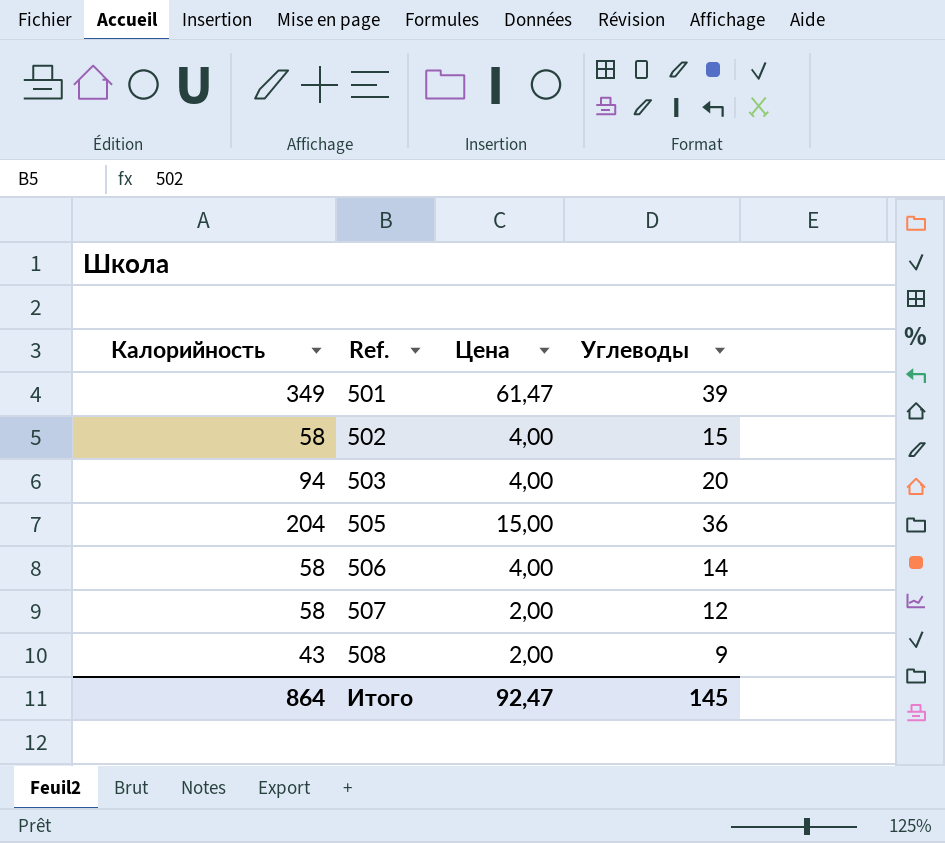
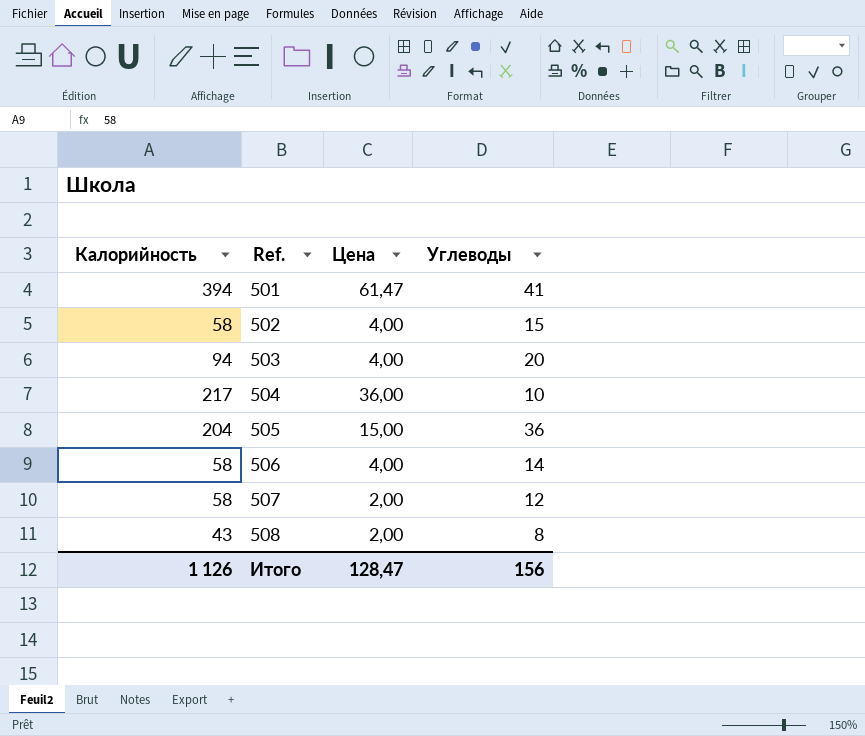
501 | Калорийность: 349 -> 394
501 | Углеводы: 39 -> 41
row 504: none -> 217 | 36,00 | 10
508 | Углеводы: 9 -> 8
Итого | Калорийность: 864 -> 1 126
Итого | Цена: 92,47 -> 128,47
Итого | Углеводы: 145 -> 156

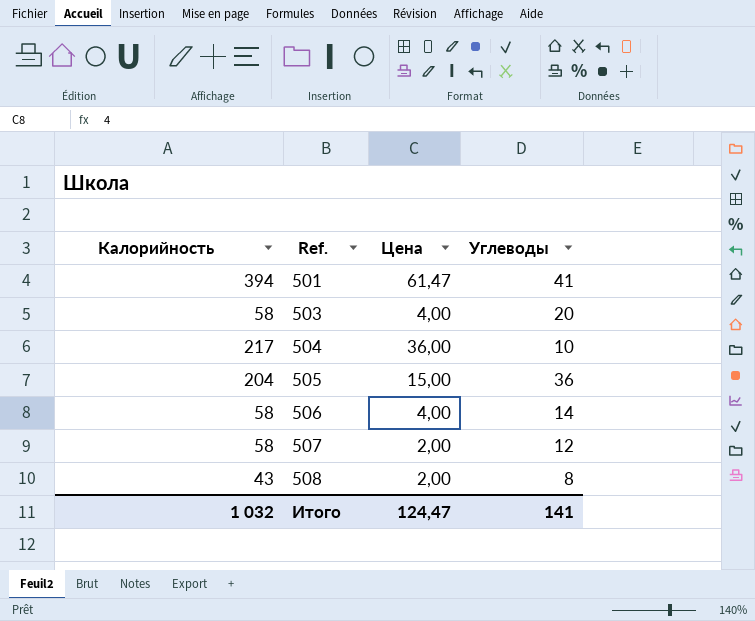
row 502: 58 | 4,00 | 15 -> none
503 | Калорийность: 94 -> 58
Итого | Калорийность: 1 126 -> 1 032
Итого | Цена: 128,47 -> 124,47
Итого | Углеводы: 156 -> 141

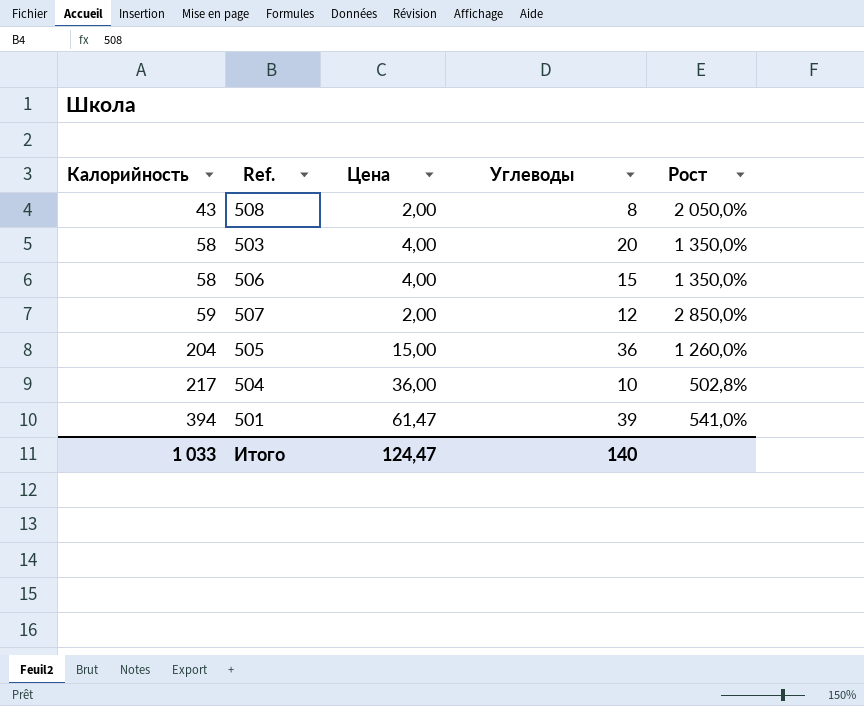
row order: Ref. ascending -> Калорийность ascending
column Рост | formula: none -> ([Калорийность] - [Цена]) / [Цена]
506 | Углеводы: 14 -> 15
507 | Калорийность: 58 -> 59
501 | Углеводы: 41 -> 39
Итого | Калорийность: 1 032 -> 1 033
Итого | Углеводы: 141 -> 140

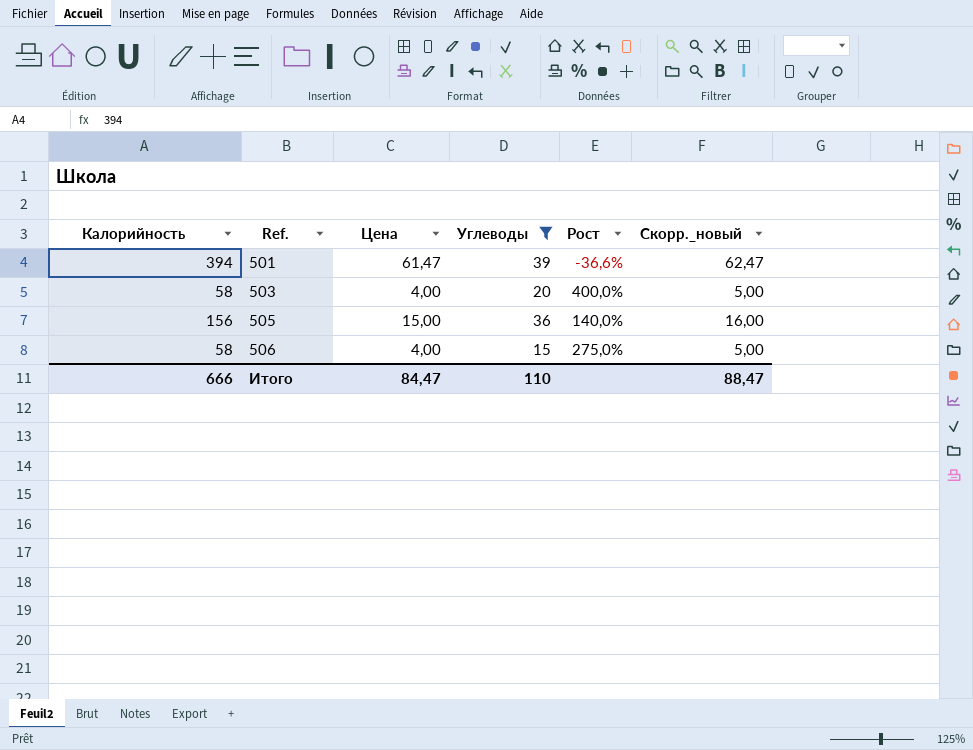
filter: none -> Углеводы >= 15
row order: Калорийность ascending -> Ref. ascending
column Рост | formula: ([Калорийность] - [Цена]) / [Цена] -> ([Углеводы] - [Цена]) / [Цена]
column Скорр._новый | formula: none -> [Цена] + 1
505 | Калорийность: 204 -> 156
Итого | Калорийность: 1 033 -> 666
Итого | Цена: 124,47 -> 84,47
Итого | Углеводы: 140 -> 110

